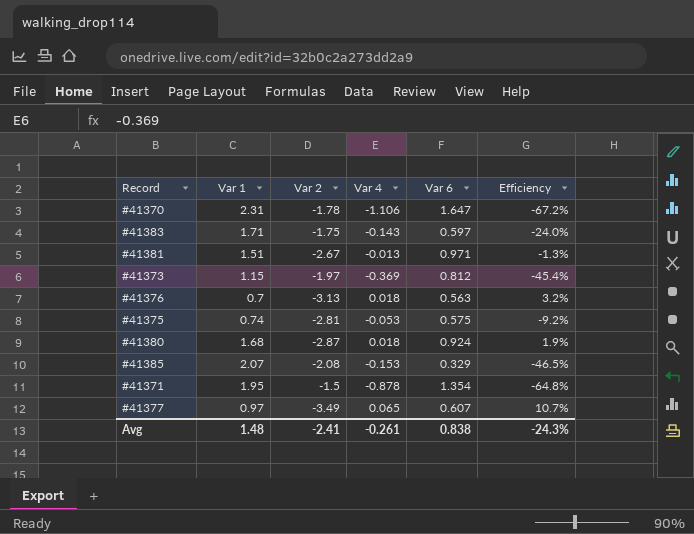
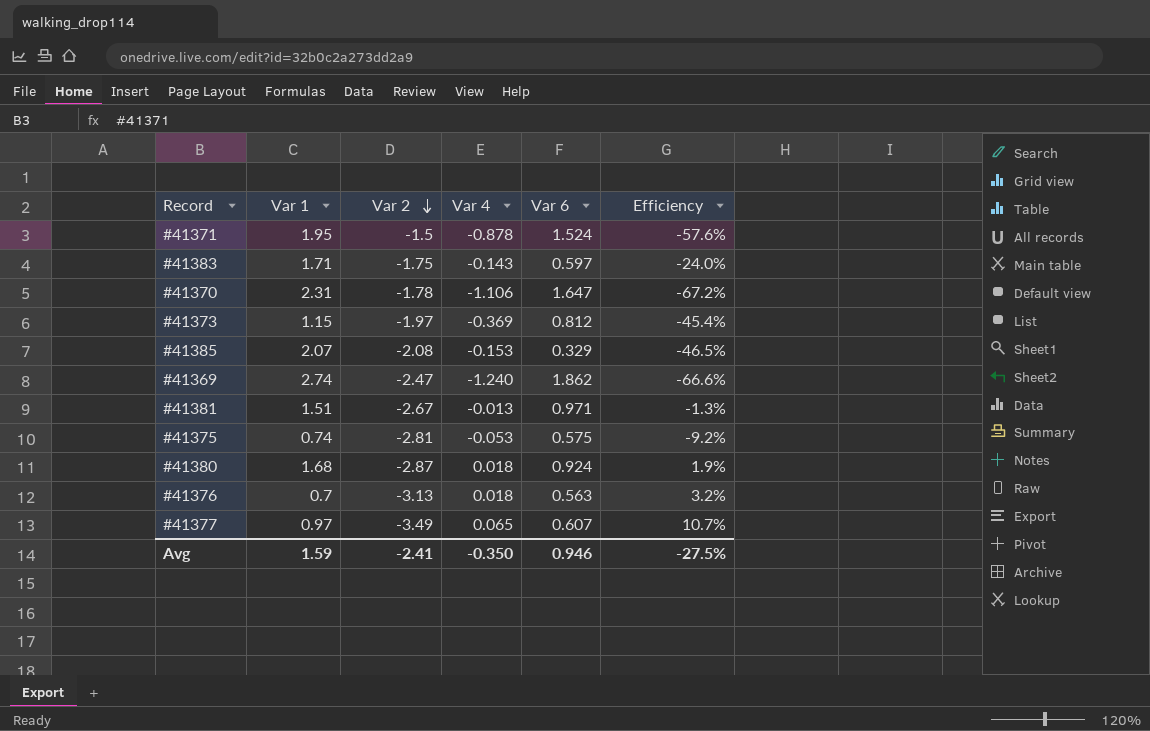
row order: none -> Var 2 descending
#41371 | Var 6: 1.354 -> 1.524
#41371 | Efficiency: -64.8% -> -57.6%
row #41369: none -> 2.74 | -2.47 | -1.240 | 1.862 | -66.6%
Avg | Var 1: 1.48 -> 1.59
Avg | Var 4: -0.261 -> -0.350
Avg | Var 6: 0.838 -> 0.946
Avg | Efficiency: -24.3% -> -27.5%

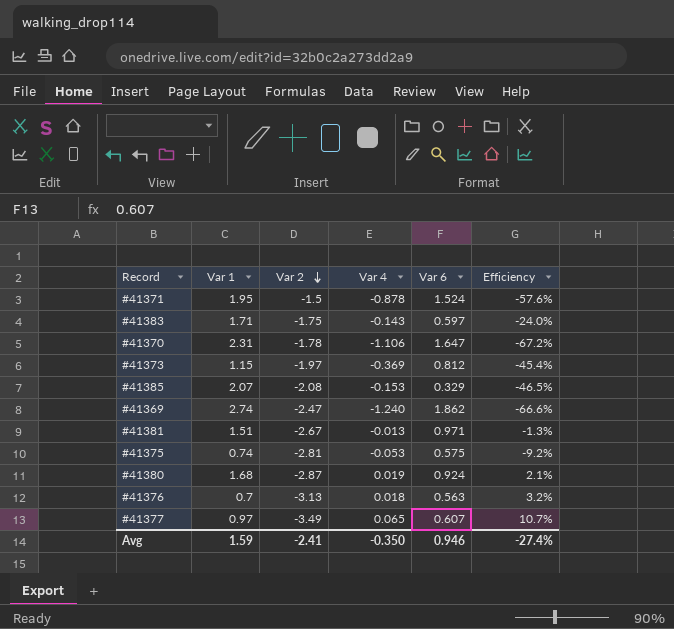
#41380 | Var 4: 0.018 -> 0.019
#41380 | Efficiency: 1.9% -> 2.1%
Avg | Efficiency: -27.5% -> -27.4%

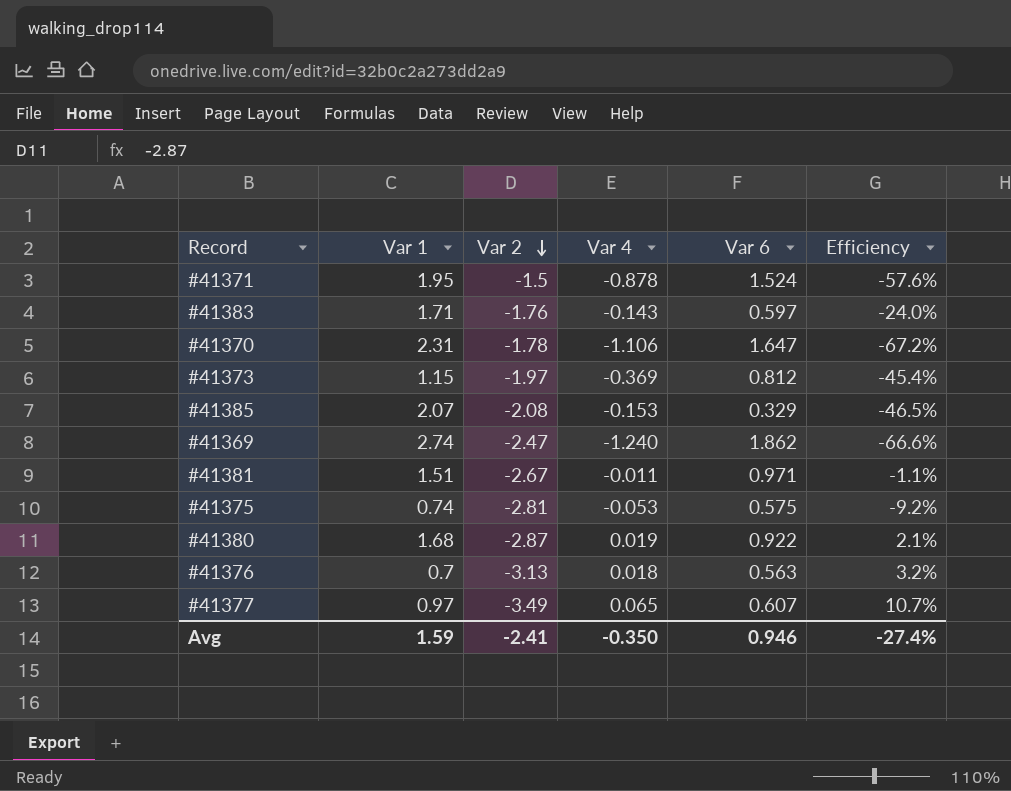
#41383 | Var 2: -1.75 -> -1.76
#41381 | Var 4: -0.013 -> -0.011
#41381 | Efficiency: -1.3% -> -1.1%
#41380 | Var 6: 0.924 -> 0.922

